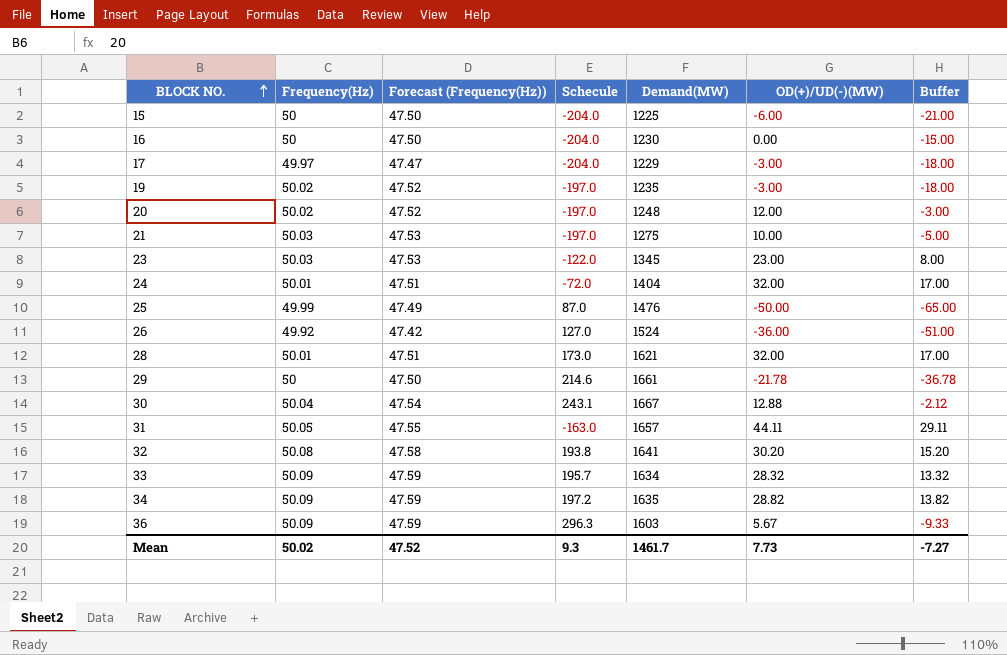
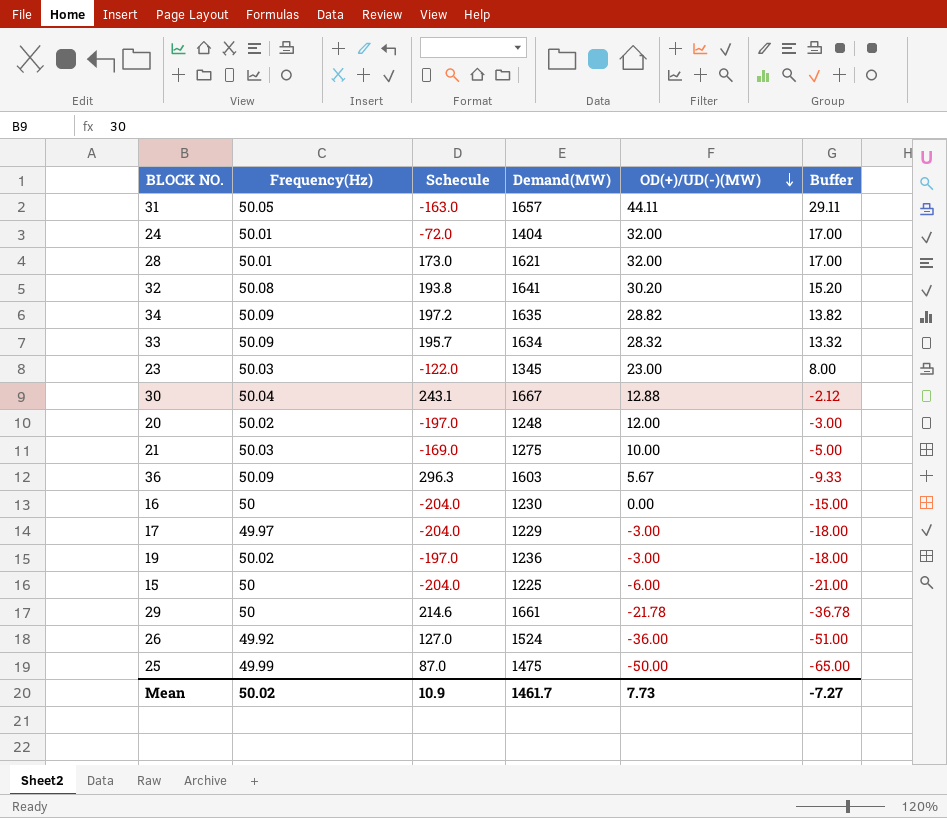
row order: BLOCK NO. ascending -> OD(+)/UD(-)(MW) descending
column Forecast (Frequency(Hz)) | formula: [Frequency(Hz)] * 0.95 -> none
21 | Schecule: -197.0 -> -169.0
19 | Demand(MW): 1235 -> 1236
25 | Demand(MW): 1476 -> 1475
Mean | Schecule: 9.3 -> 10.9

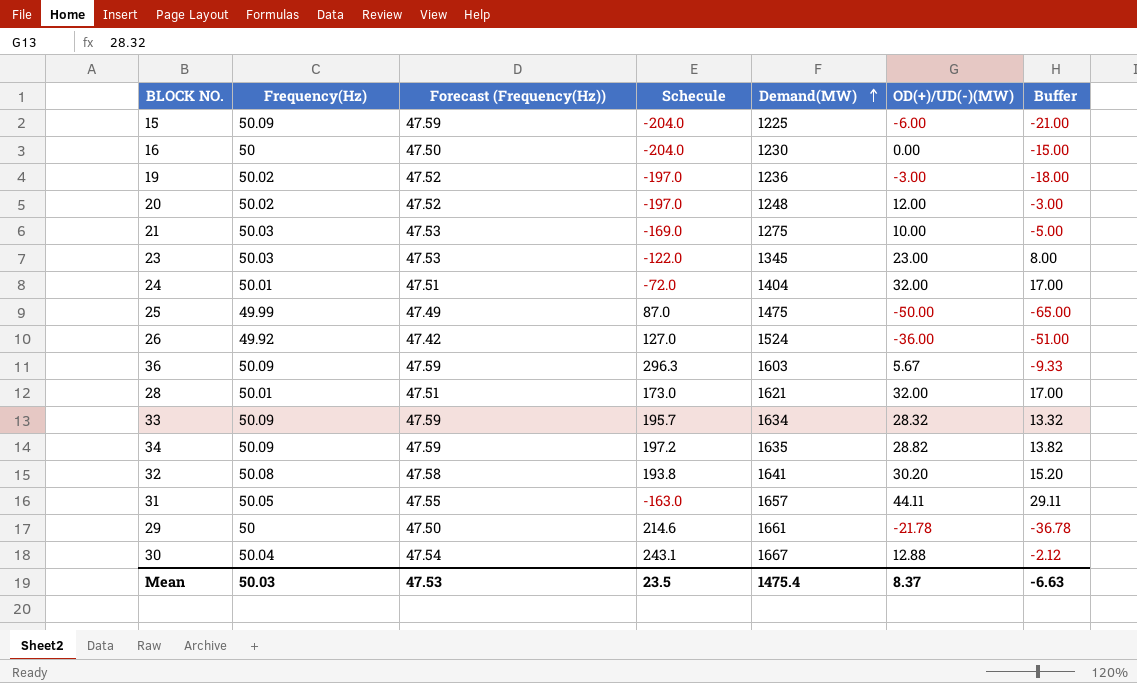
row order: OD(+)/UD(-)(MW) descending -> Demand(MW) ascending
column Forecast (Frequency(Hz)) | formula: none -> [Frequency(Hz)] * 0.95
row 17: 49.97 | -204.0 | 1229 | -3.00 | -18.00 -> none
15 | Frequency(Hz): 50 -> 50.09
Mean | Frequency(Hz): 50.02 -> 50.03
Mean | Schecule: 10.9 -> 23.5
Mean | Demand(MW): 1461.7 -> 1475.4
Mean | OD(+)/UD(-)(MW): 7.73 -> 8.37
Mean | Buffer: -7.27 -> -6.63

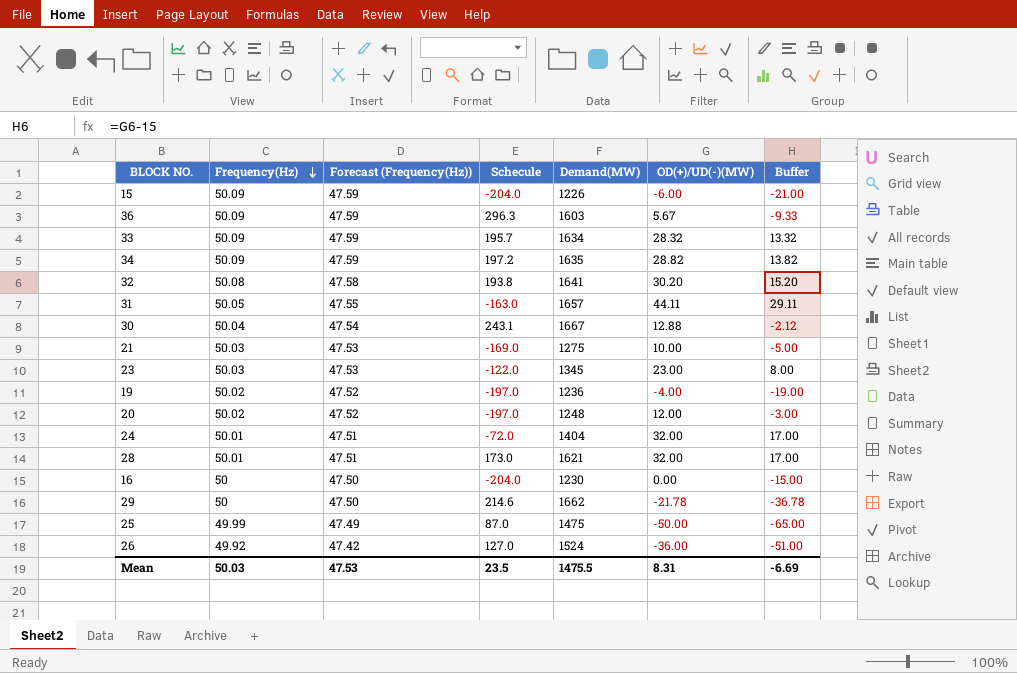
row order: Demand(MW) ascending -> Frequency(Hz) descending
15 | Demand(MW): 1225 -> 1226
19 | OD(+)/UD(-)(MW): -3.00 -> -4.00
19 | Buffer: -18.00 -> -19.00
29 | Demand(MW): 1661 -> 1662
Mean | Demand(MW): 1475.4 -> 1475.5
Mean | OD(+)/UD(-)(MW): 8.37 -> 8.31
Mean | Buffer: -6.63 -> -6.69

